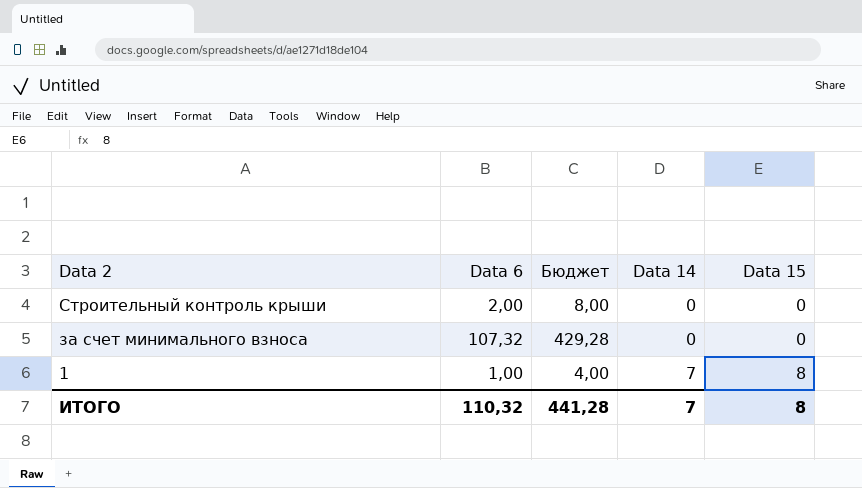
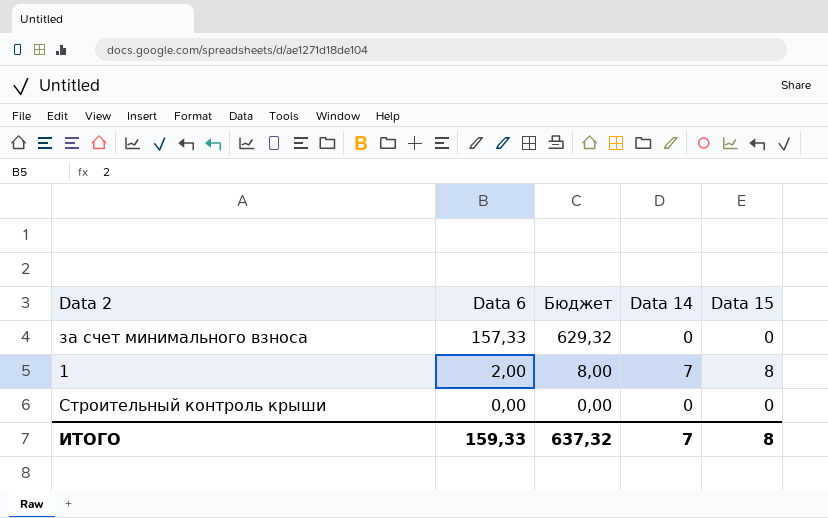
row order: Data 2 descending -> Data 6 descending
за счет минимального взноса | Data 6: 107,32 -> 157,33
за счет минимального взноса | Бюджет: 429,28 -> 629,32
1 | Data 6: 1,00 -> 2,00
1 | Бюджет: 4,00 -> 8,00
Строительный контроль крыши | Data 6: 2,00 -> 0,00
Строительный контроль крыши | Бюджет: 8,00 -> 0,00
ИТОГО | Data 6: 110,32 -> 159,33
ИТОГО | Бюджет: 441,28 -> 637,32

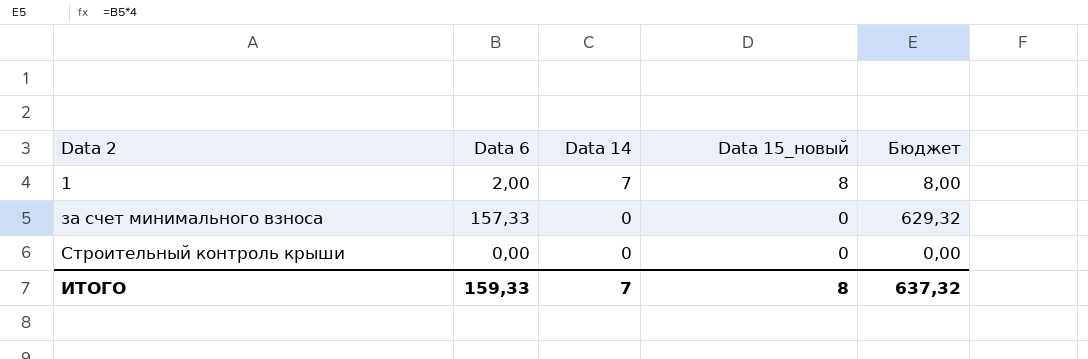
row order: Data 6 descending -> Data 2 ascending
column name: Data 15 -> Data 15_новый
column Бюджет | position: 3 -> 5

